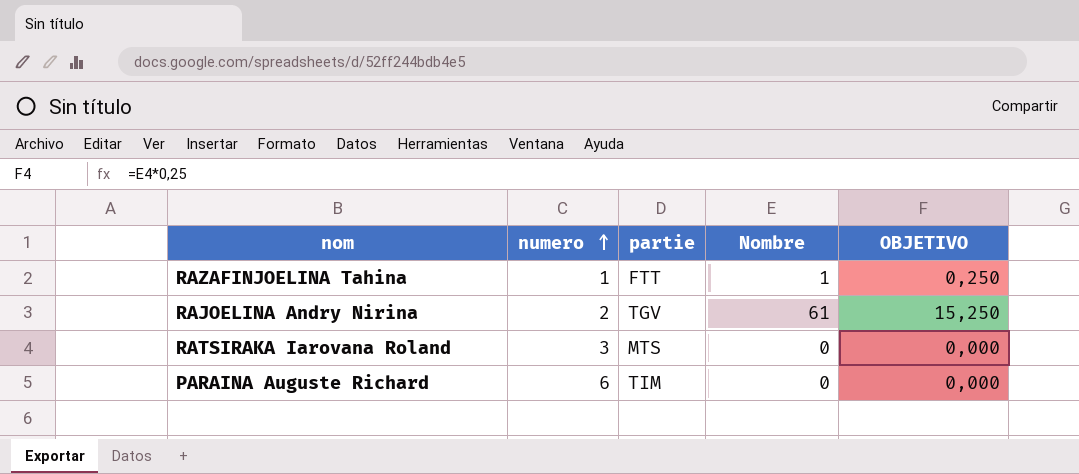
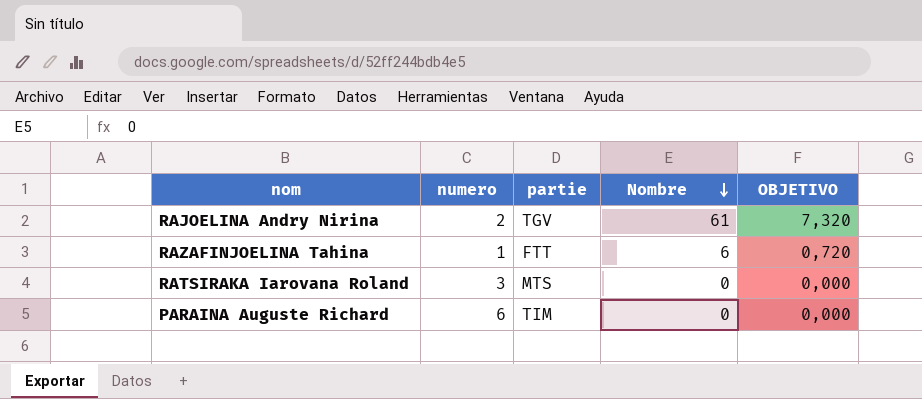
row order: numero ascending -> Nombre descending
column OBJETIVO | formula: [Nombre] * 0,25 -> [Nombre] * 0,12
RAZAFINJOELINA Tahina | Nombre: 1 -> 6

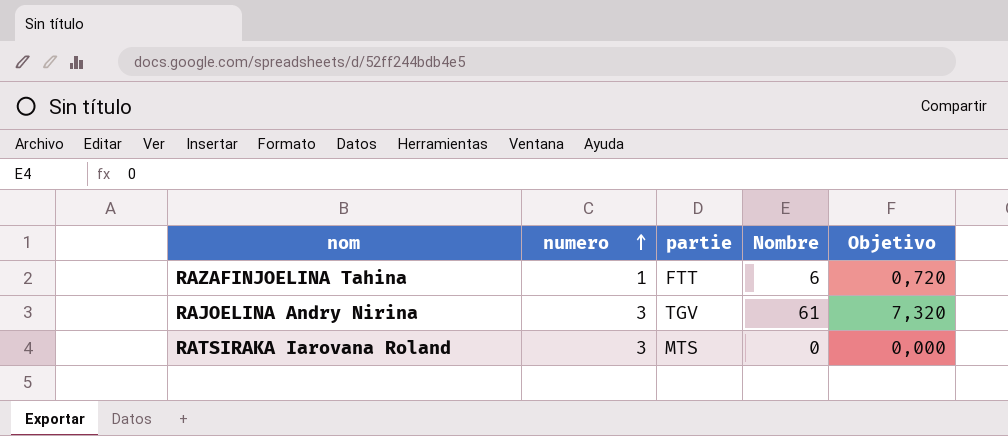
row order: Nombre descending -> numero ascending
column name: OBJETIVO -> Objetivo
row PARAINA Auguste Richard: 6 | TIM | 0 | 0,000 -> none
RAJOELINA Andry Nirina | numero: 2 -> 3

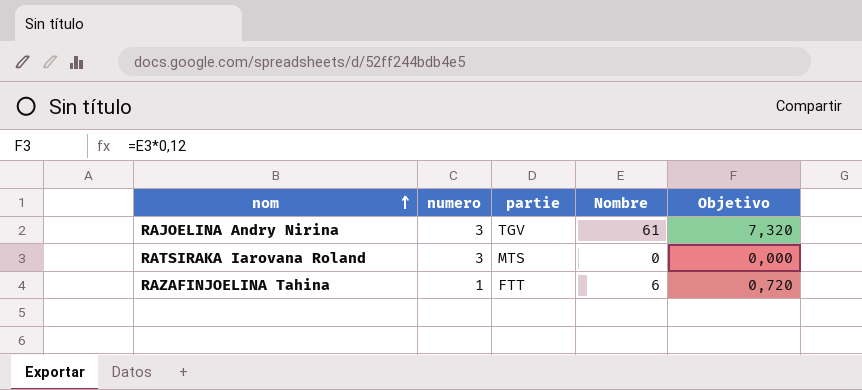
row order: numero ascending -> nom ascending

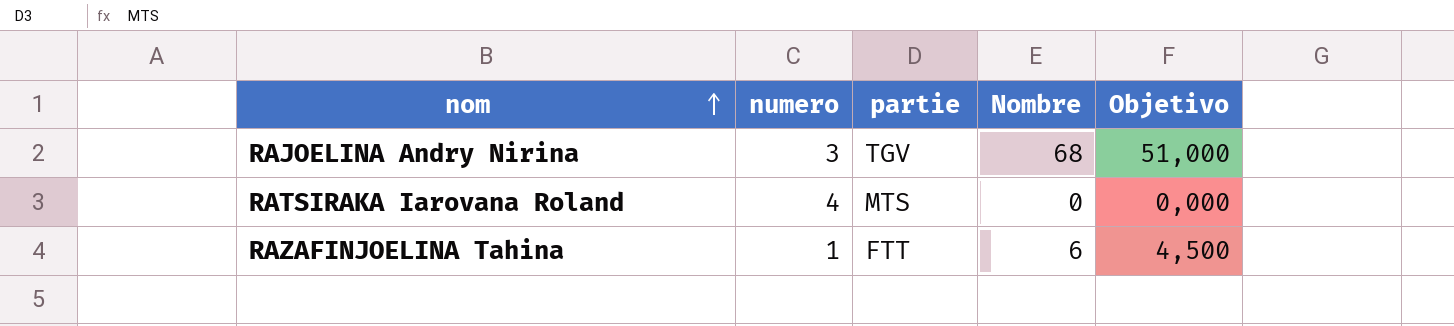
column Objetivo | formula: [Nombre] * 0,12 -> [Nombre] * 0,75
RAJOELINA Andry Nirina | Nombre: 61 -> 68
RATSIRAKA Iarovana Roland | numero: 3 -> 4

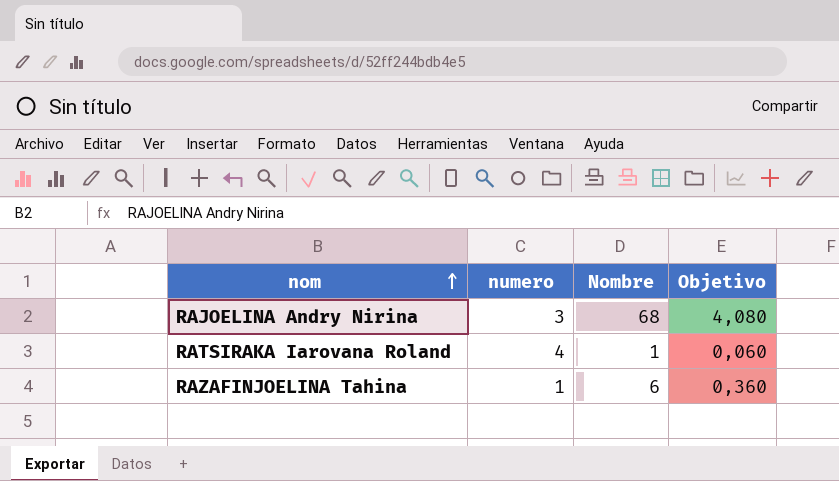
column partie | position: 3 -> none
column Objetivo | formula: [Nombre] * 0,75 -> [Nombre] * 0,06
RATSIRAKA Iarovana Roland | Nombre: 0 -> 1

